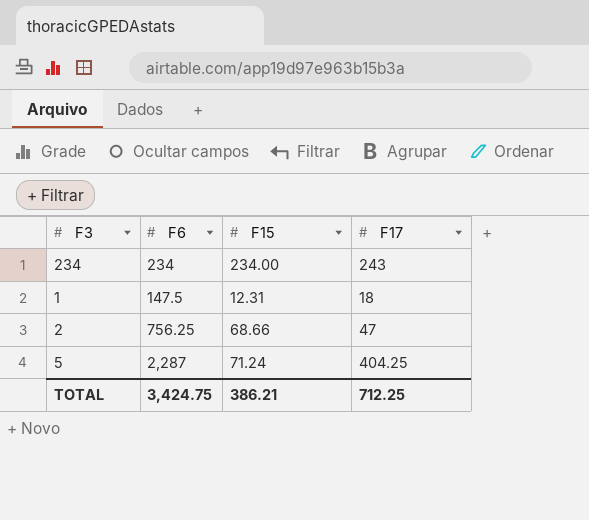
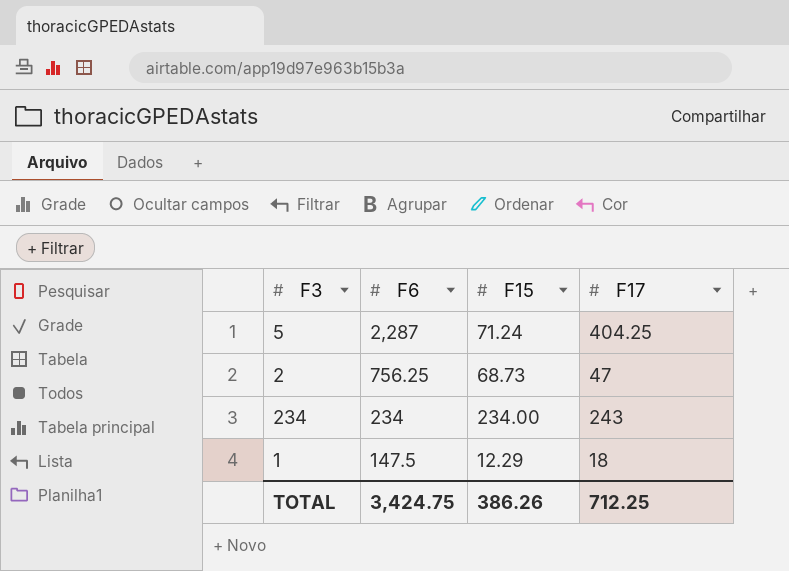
row order: none -> F6 descending
2 | F15: 68.66 -> 68.73
1 | F15: 12.31 -> 12.29
TOTAL | F15: 386.21 -> 386.26

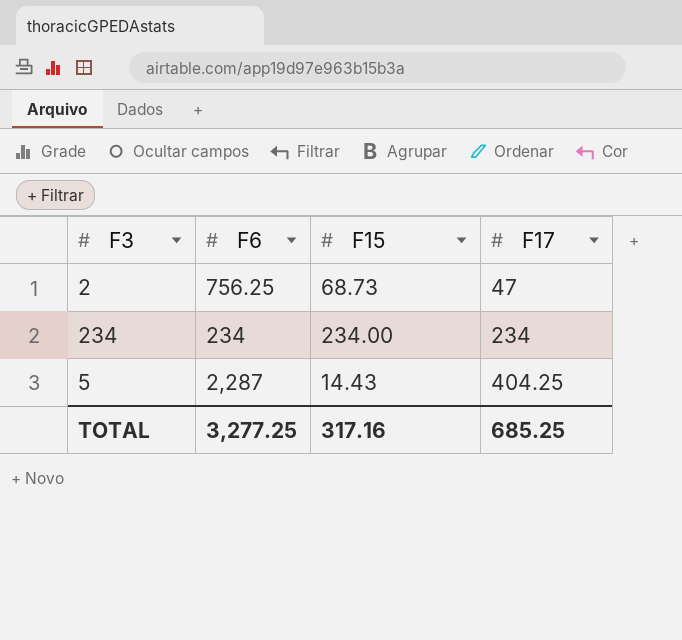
row order: F6 descending -> F17 ascending
row 1: 147.5 | 12.29 | 18 -> none
234 | F17: 243 -> 234
5 | F15: 71.24 -> 14.43
TOTAL | F6: 3,424.75 -> 3,277.25
TOTAL | F15: 386.26 -> 317.16
TOTAL | F17: 712.25 -> 685.25

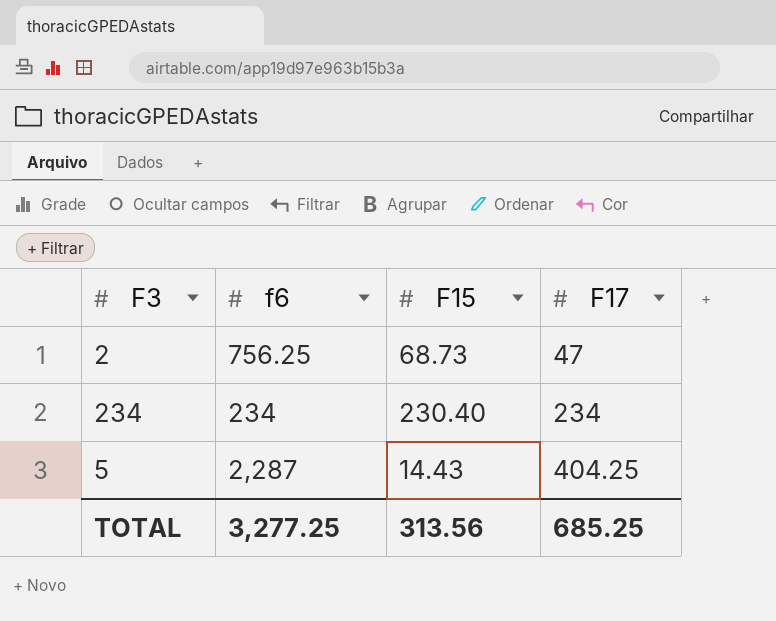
column name: F6 -> f6
234 | F15: 234.00 -> 230.40
TOTAL | F15: 317.16 -> 313.56

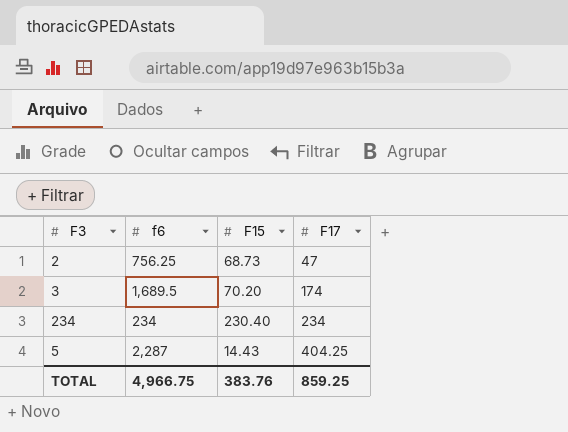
row 3: none -> 1,689.5 | 70.20 | 174
TOTAL | f6: 3,277.25 -> 4,966.75
TOTAL | F15: 313.56 -> 383.76
TOTAL | F17: 685.25 -> 859.25

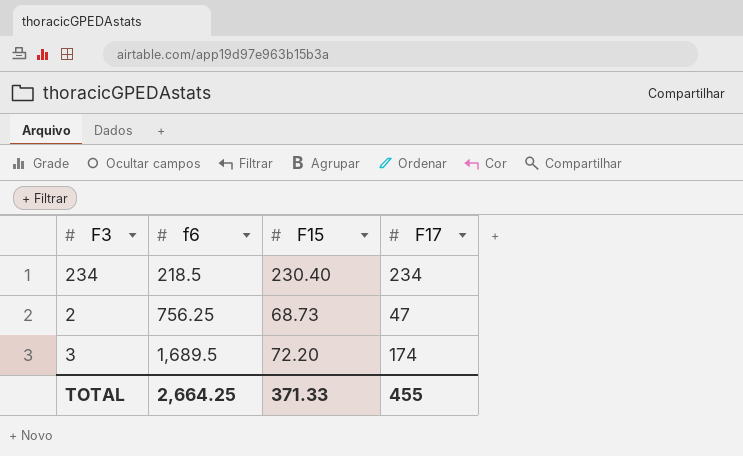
row order: F17 ascending -> f6 ascending
row 5: 2,287 | 14.43 | 404.25 -> none
234 | f6: 234 -> 218.5
3 | F15: 70.20 -> 72.20
TOTAL | f6: 4,966.75 -> 2,664.25
TOTAL | F15: 383.76 -> 371.33
TOTAL | F17: 859.25 -> 455

